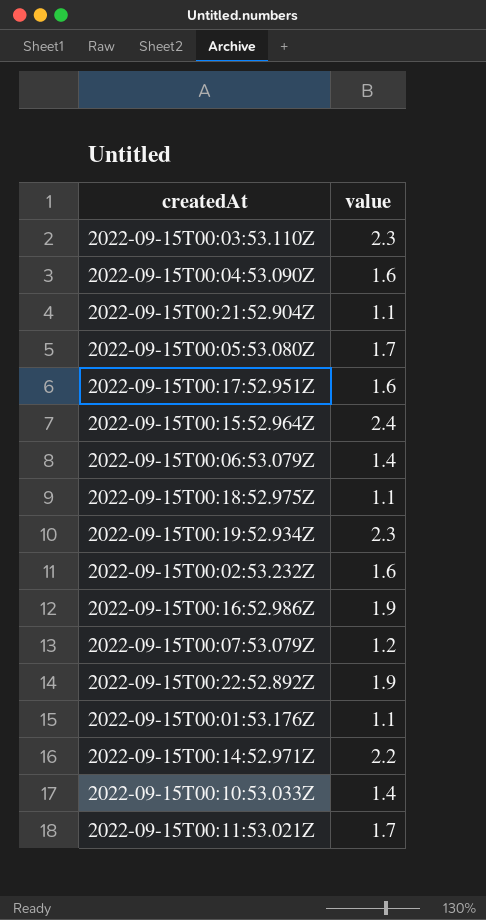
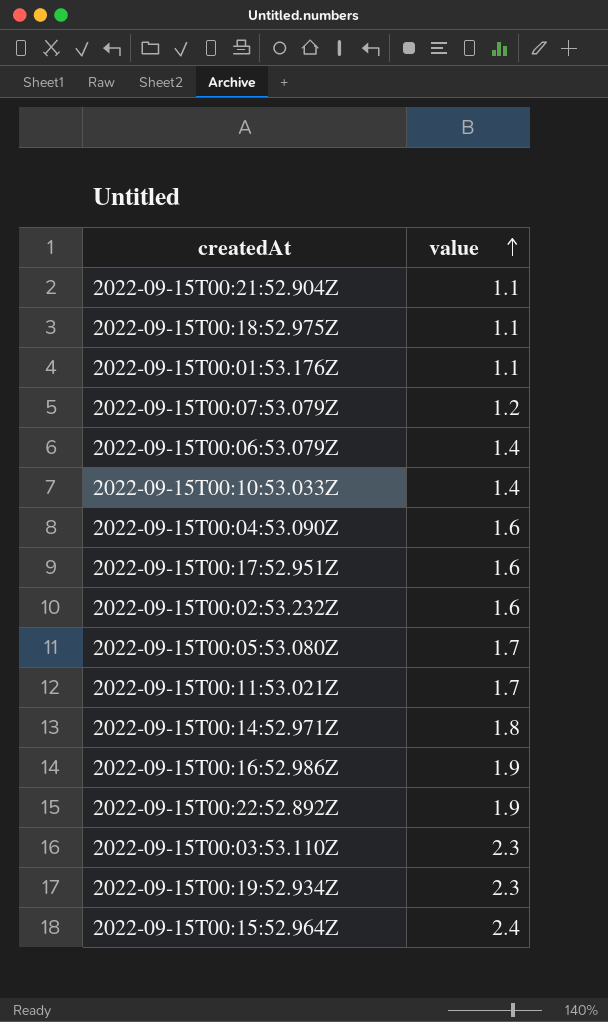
row order: none -> value ascending
2022-09-15T00:14:52.971Z | value: 2.2 -> 1.8

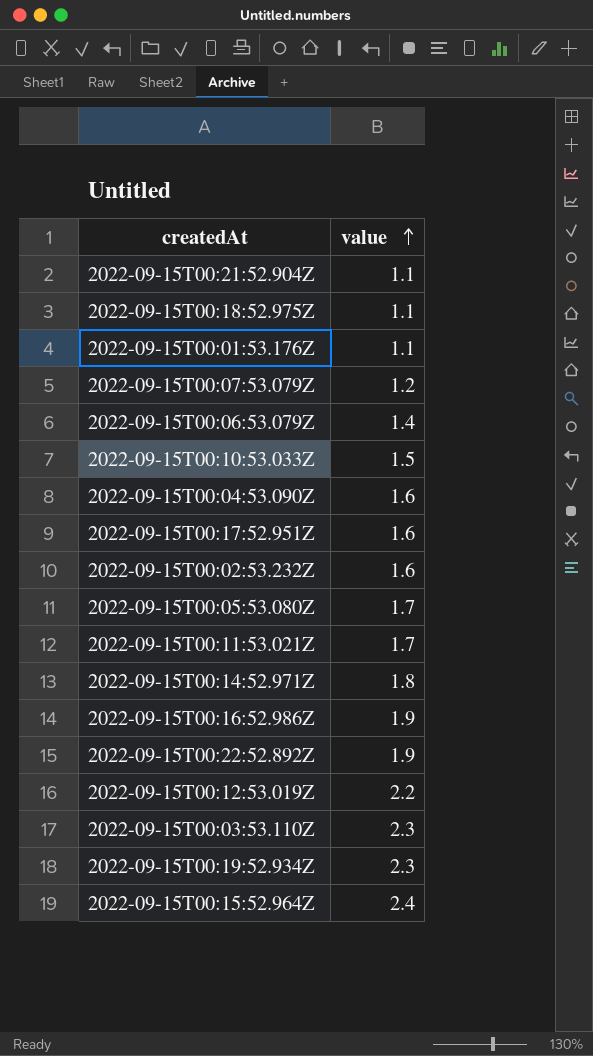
2022-09-15T00:10:53.033Z | value: 1.4 -> 1.5
row 2022-09-15T00:12:53.019Z: none -> 2.2

